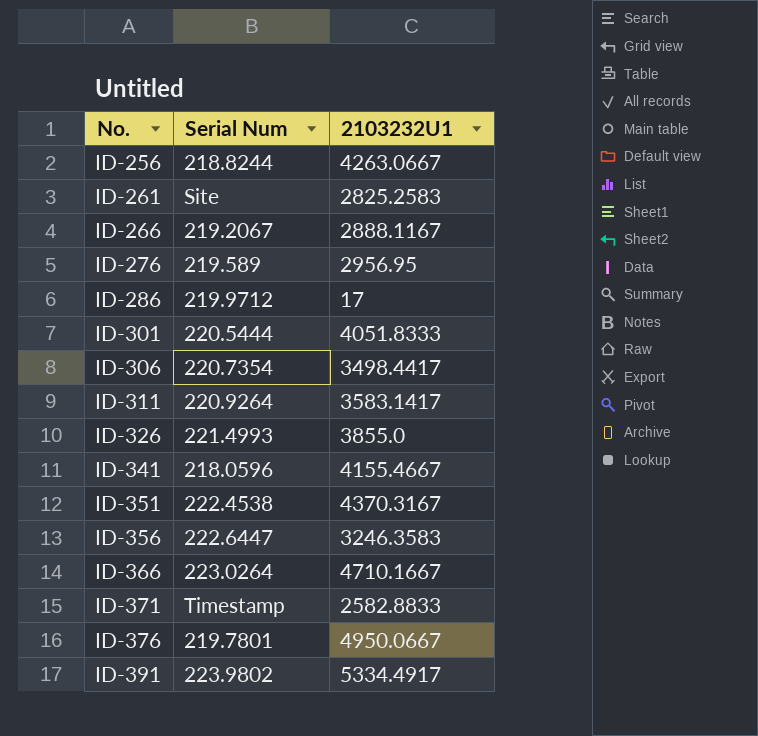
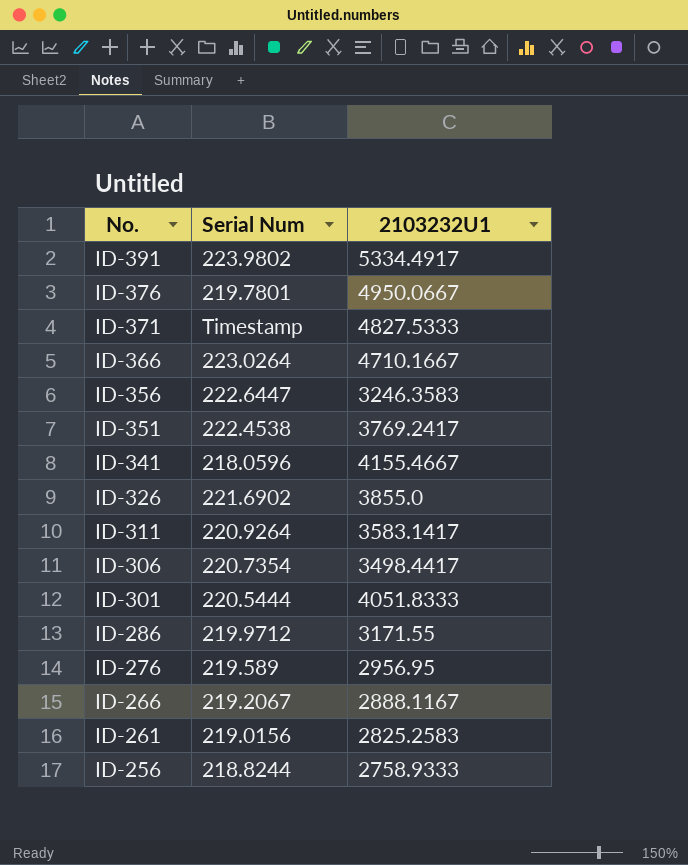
row order: No. ascending -> No. descending
ID-371 | 2103232U1: 2582.8833 -> 4827.5333
ID-351 | 2103232U1: 4370.3167 -> 3769.2417
ID-326 | Serial Num: 221.4993 -> 221.6902
ID-286 | 2103232U1: 17 -> 3171.55
ID-261 | Serial Num: Site -> 219.0156
ID-256 | 2103232U1: 4263.0667 -> 2758.9333

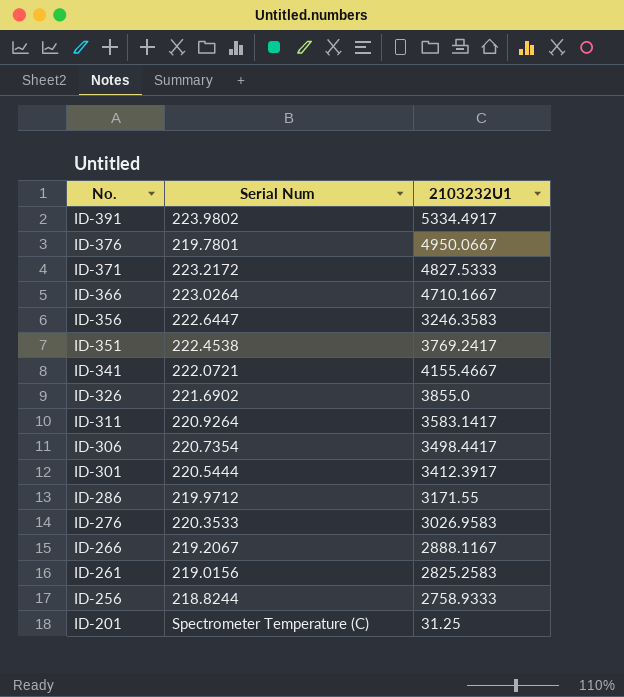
ID-371 | Serial Num: Timestamp -> 223.2172
ID-341 | Serial Num: 218.0596 -> 222.0721
ID-301 | 2103232U1: 4051.8333 -> 3412.3917
ID-276 | Serial Num: 219.589 -> 220.3533
ID-276 | 2103232U1: 2956.95 -> 3026.9583
row ID-201: none -> Spectrometer Temperature (C) | 31.25

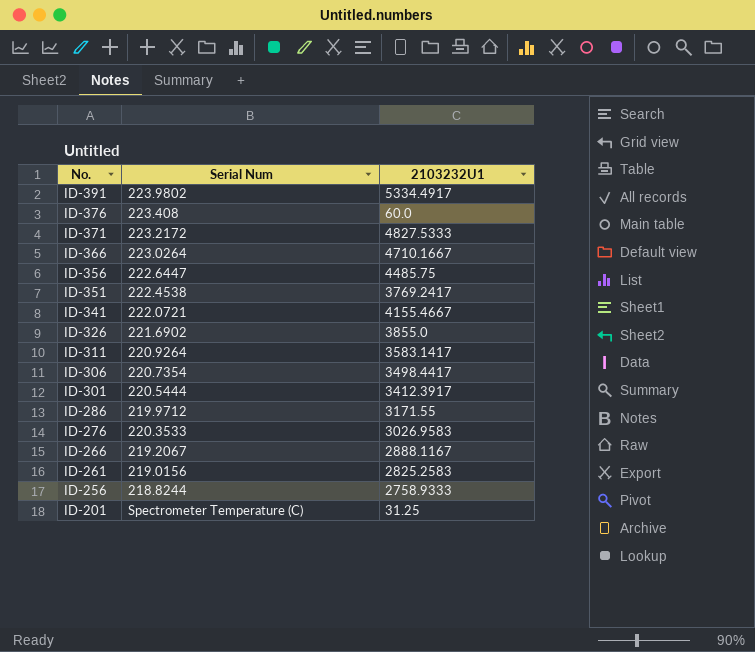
ID-376 | Serial Num: 219.7801 -> 223.408
ID-376 | 2103232U1: 4950.0667 -> 60.0
ID-356 | 2103232U1: 3246.3583 -> 4485.75

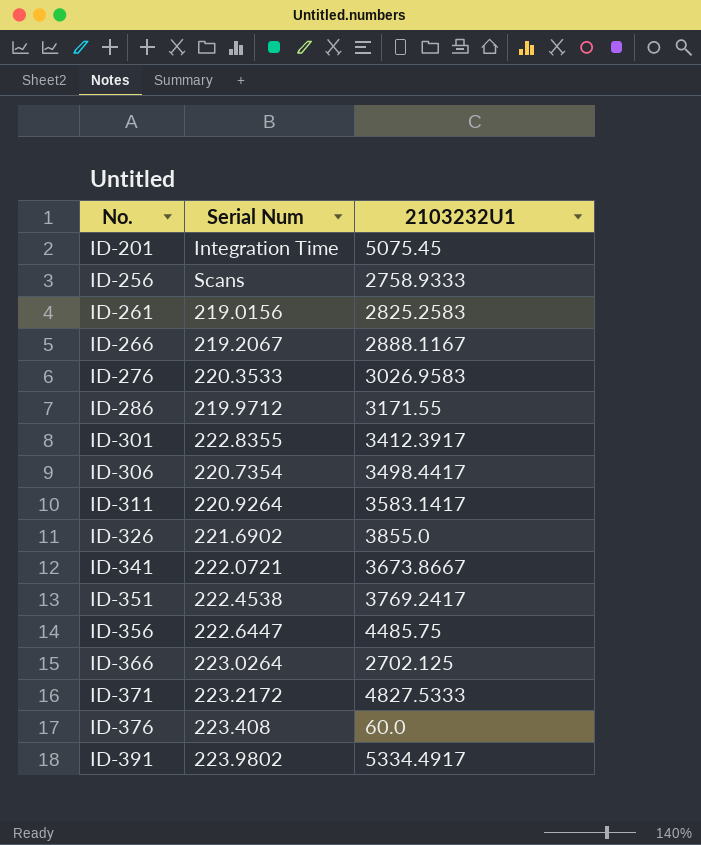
row order: No. descending -> No. ascending
ID-201 | Serial Num: Spectrometer Temperature (C) -> Integration Time
ID-201 | 2103232U1: 31.25 -> 5075.45
ID-256 | Serial Num: 218.8244 -> Scans
ID-301 | Serial Num: 220.5444 -> 222.8355
ID-341 | 2103232U1: 4155.4667 -> 3673.8667
ID-366 | 2103232U1: 4710.1667 -> 2702.125

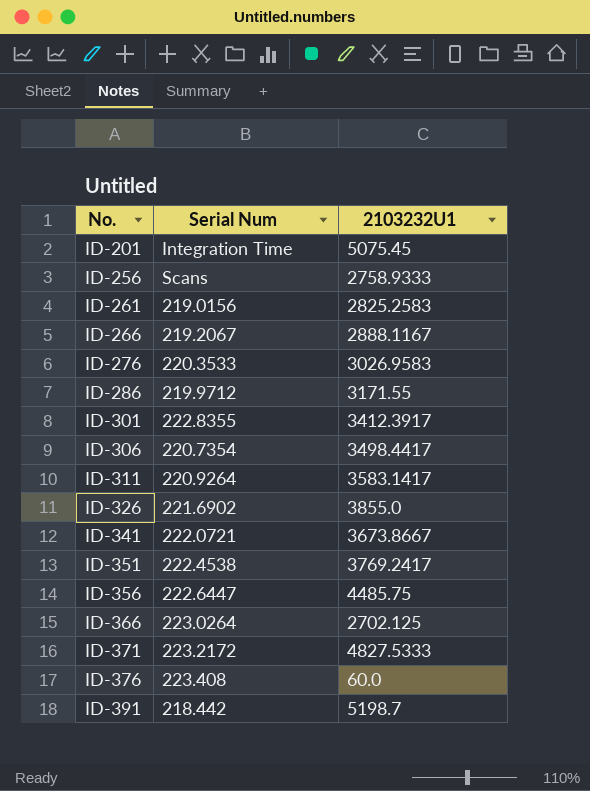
ID-391 | Serial Num: 223.9802 -> 218.442
ID-391 | 2103232U1: 5334.4917 -> 5198.7

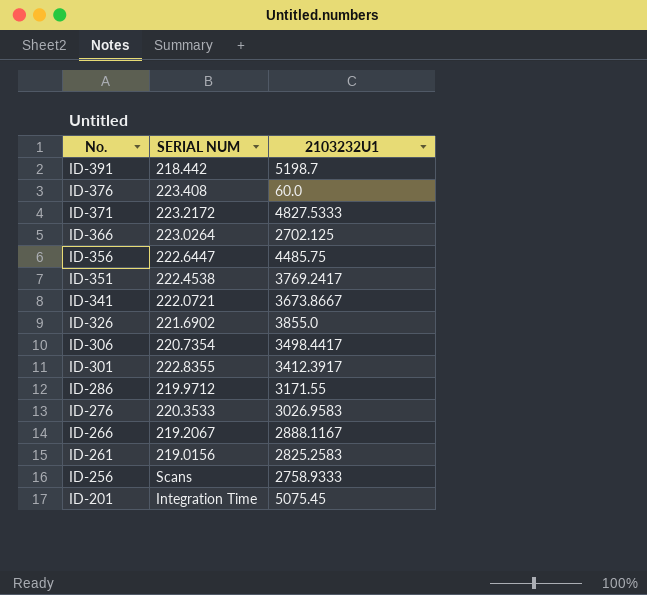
row order: No. ascending -> No. descending
column name: Serial Num -> SERIAL NUM
row ID-311: 220.9264 | 3583.1417 -> none

